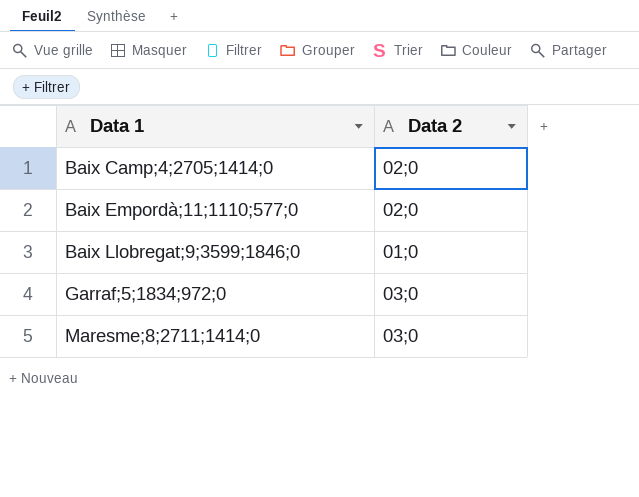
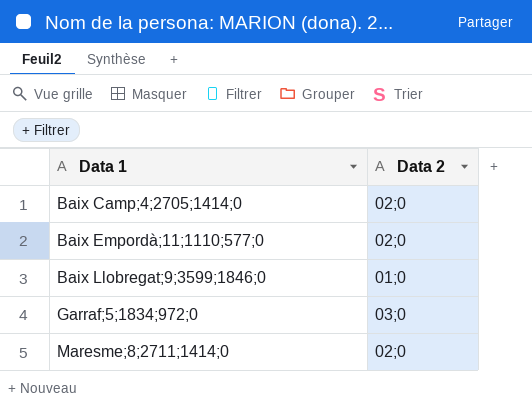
Maresme;8;2711;1414;0 | Data 2: 03;0 -> 02;0

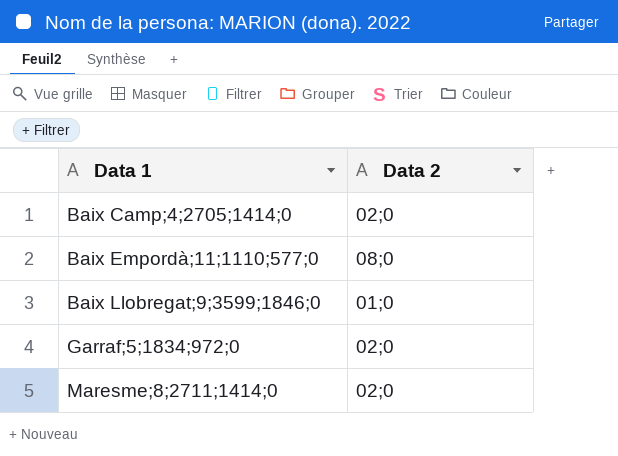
Baix Empordà;11;1110;577;0 | Data 2: 02;0 -> 08;0
Garraf;5;1834;972;0 | Data 2: 03;0 -> 02;0

